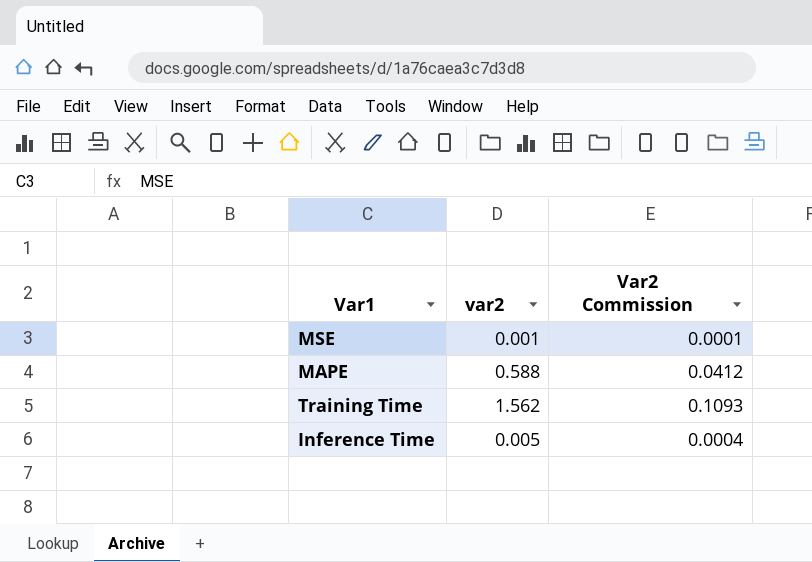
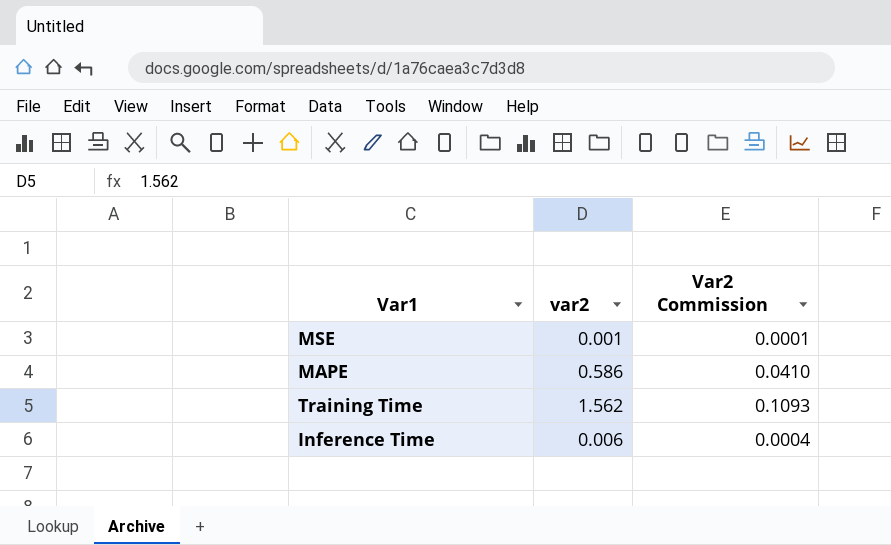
MAPE | var2: 0.588 -> 0.586
MAPE | Var2 Commission: 0.0412 -> 0.0410
Inference Time | var2: 0.005 -> 0.006

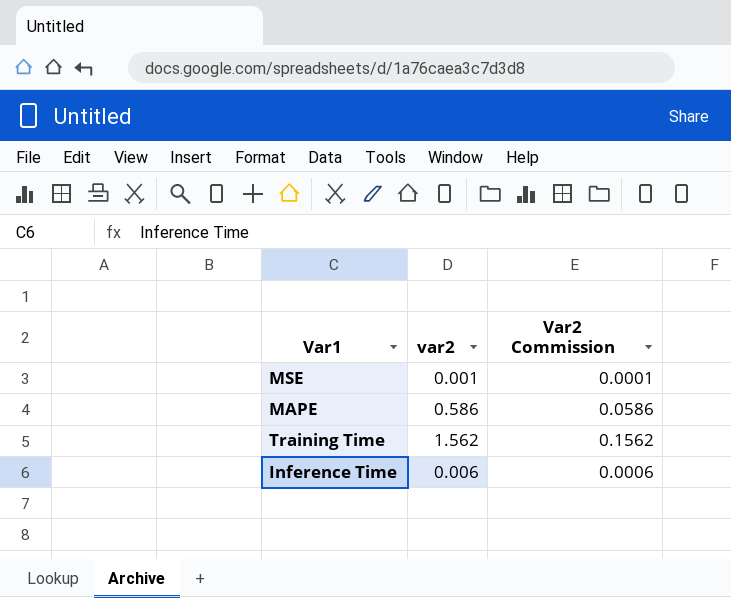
column Var2 Commission | formula: [var2] * 0.07 -> [var2] * 0.1

